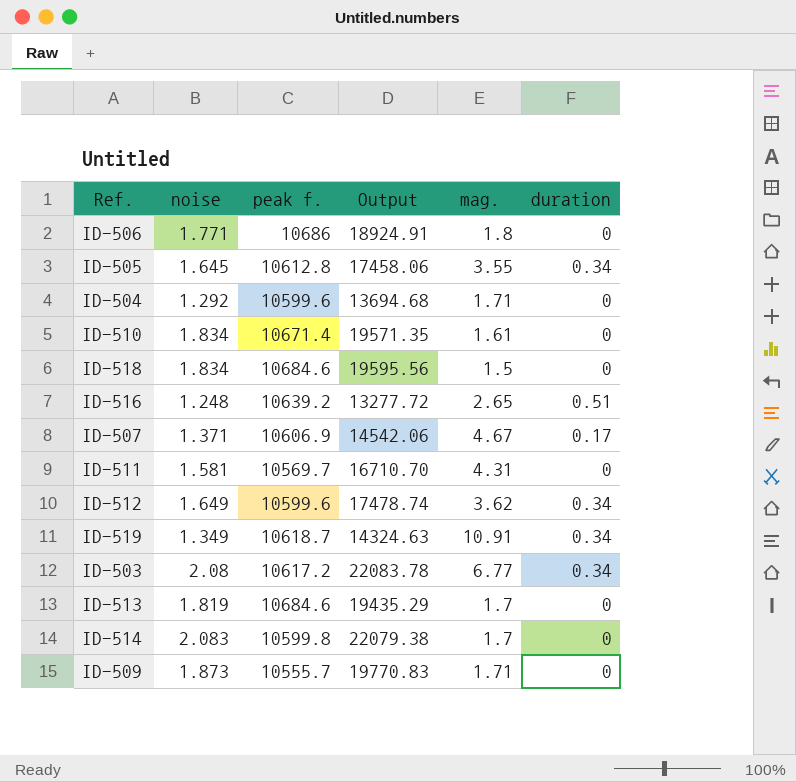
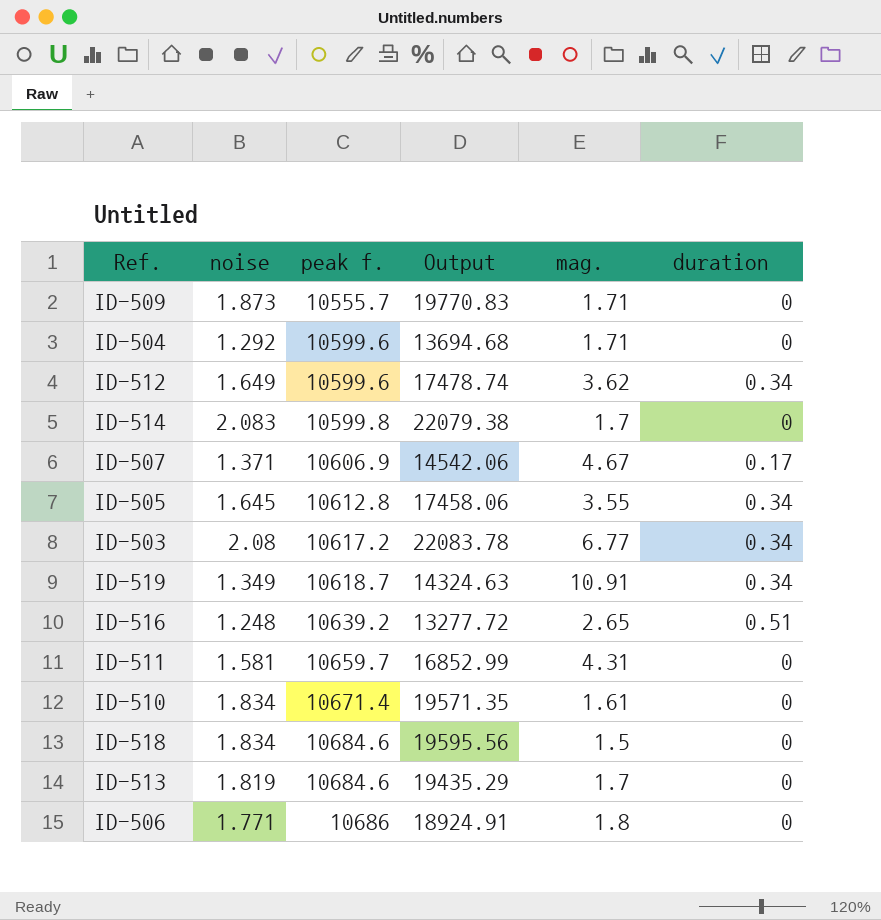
row order: none -> peak f. ascending
ID-511 | peak f.: 10569.7 -> 10659.7
ID-511 | Output: 16710.70 -> 16852.99

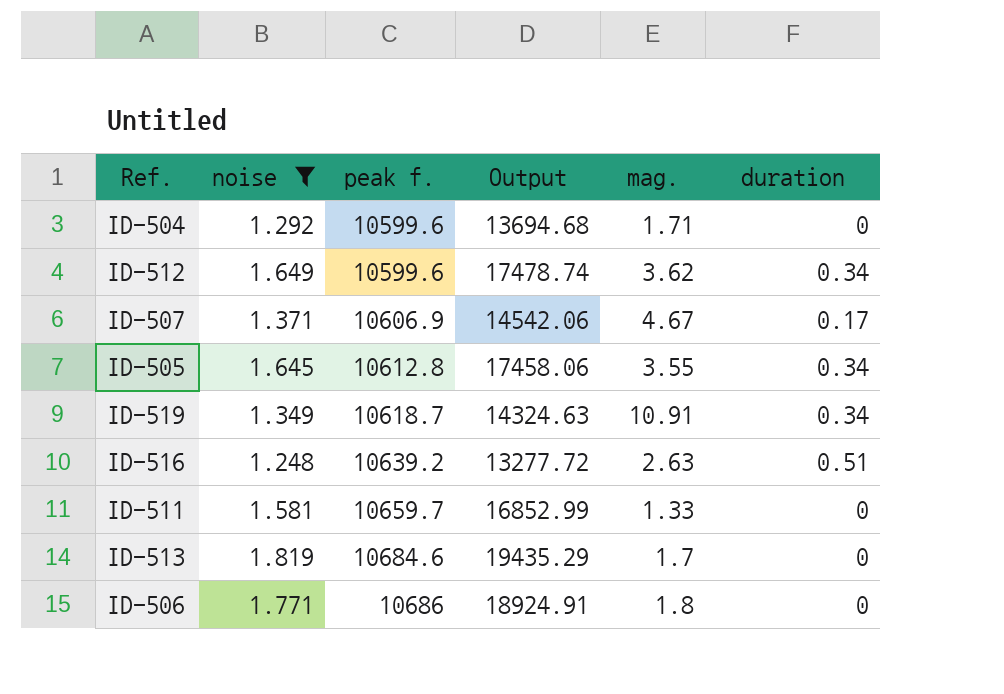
filter: none -> noise <= 1.819
ID-516 | mag.: 2.65 -> 2.63
ID-511 | mag.: 4.31 -> 1.33

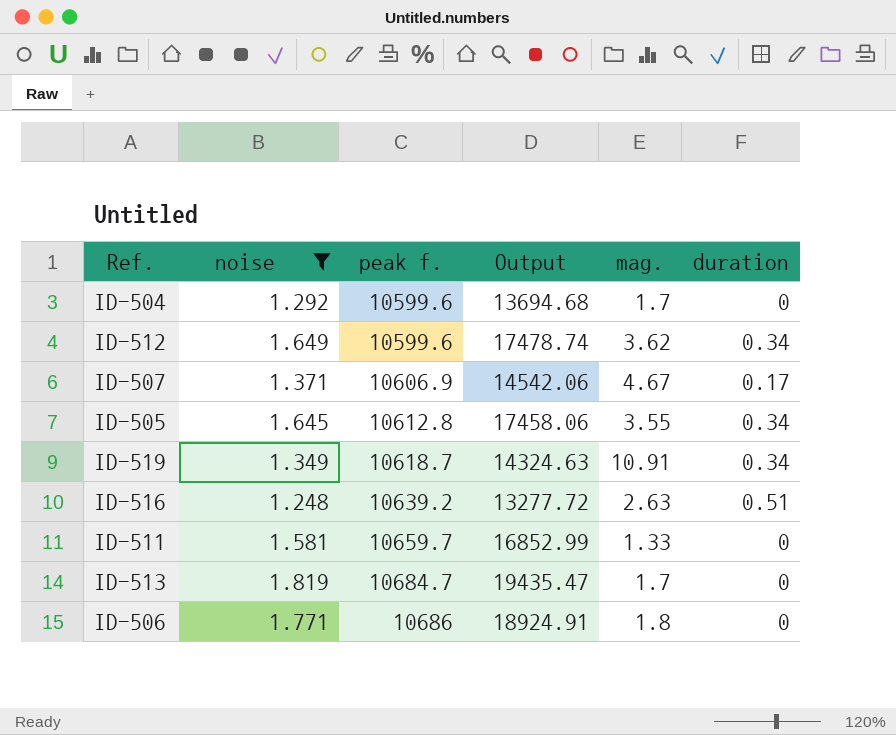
ID-504 | mag.: 1.71 -> 1.7
ID-513 | peak f.: 10684.6 -> 10684.7
ID-513 | Output: 19435.29 -> 19435.47

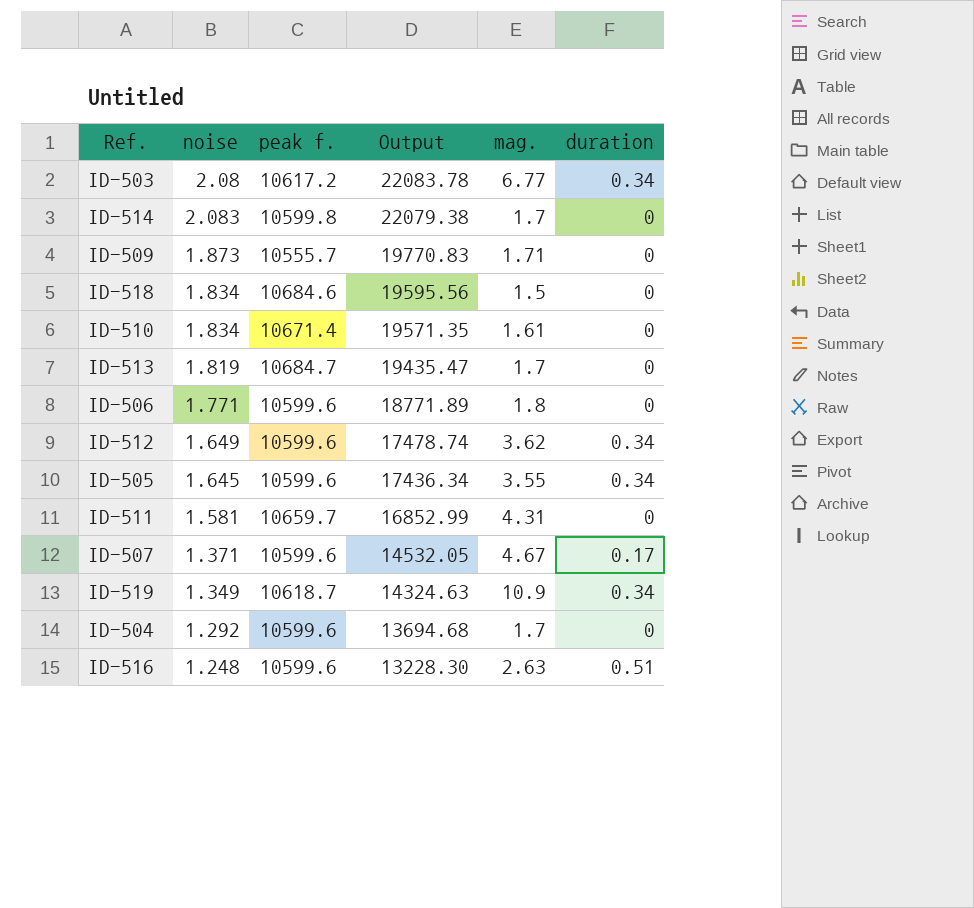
filter: noise <= 1.819 -> none
row order: peak f. ascending -> Output descending
ID-506 | peak f.: 10686 -> 10599.6
ID-506 | Output: 18924.91 -> 18771.89
ID-505 | peak f.: 10612.8 -> 10599.6
ID-505 | Output: 17458.06 -> 17436.34
ID-511 | mag.: 1.33 -> 4.31
ID-507 | peak f.: 10606.9 -> 10599.6
ID-507 | Output: 14542.06 -> 14532.05
ID-519 | mag.: 10.91 -> 10.9
ID-516 | peak f.: 10639.2 -> 10599.6
ID-516 | Output: 13277.72 -> 13228.30

